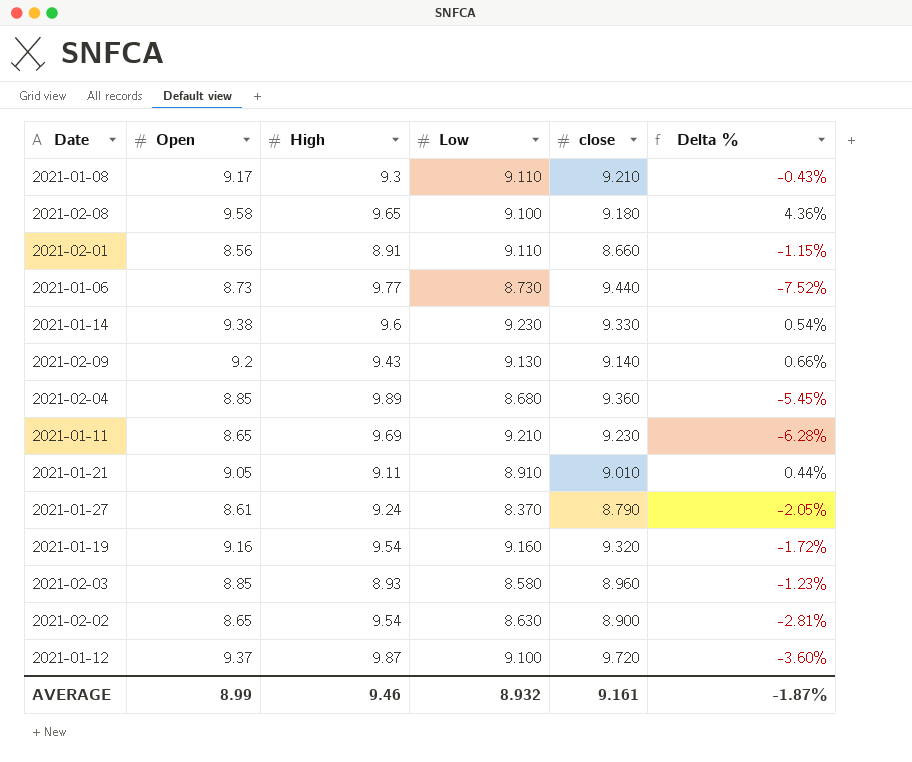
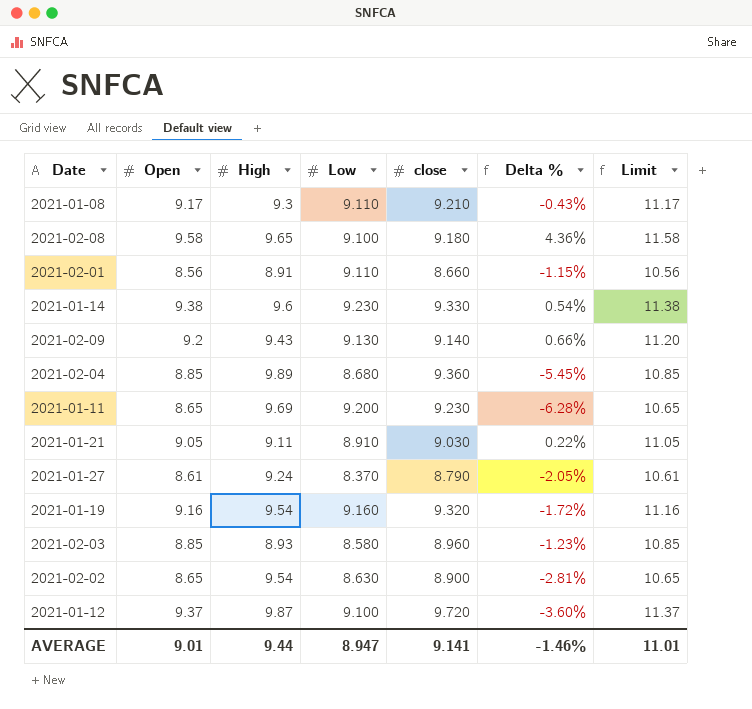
column Limit | formula: none -> [Open] + 2
row 2021-01-06: 8.73 | 9.77 | 8.730 | 9.440 | -7.52% -> none
2021-01-11 | Low: 9.210 -> 9.200
2021-01-21 | close: 9.010 -> 9.030
2021-01-21 | Delta %: 0.44% -> 0.22%
AVERAGE | Open: 8.99 -> 9.01
AVERAGE | High: 9.46 -> 9.44
AVERAGE | Low: 8.932 -> 8.947
AVERAGE | close: 9.161 -> 9.141
AVERAGE | Delta %: -1.87% -> -1.46%

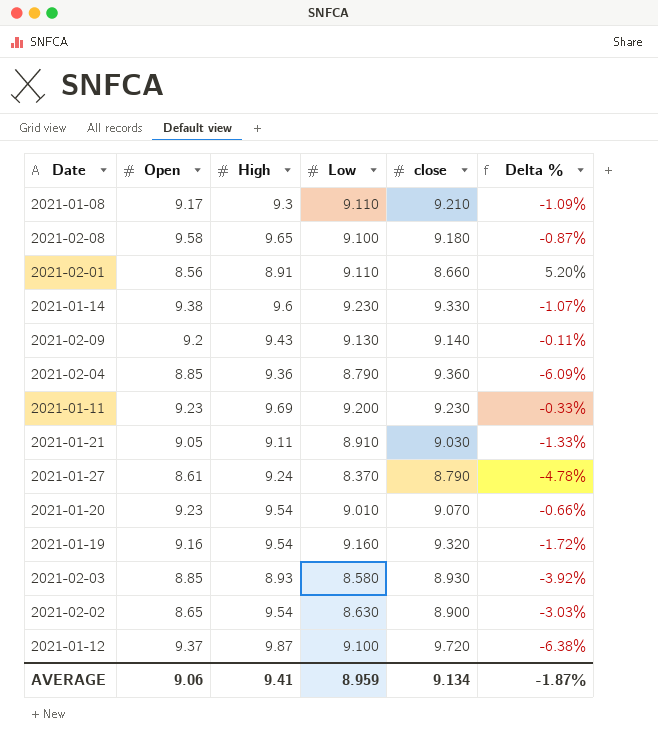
column Limit | formula: [Open] + 2 -> none
column Delta % | formula: ([Open] - [close]) / [close] -> ([Low] - [close]) / [close]
2021-02-04 | High: 9.89 -> 9.36
2021-02-04 | Low: 8.680 -> 8.790
2021-01-11 | Open: 8.65 -> 9.23
row 2021-01-20: none -> 9.23 | 9.54 | 9.010 | 9.070 | -0.66%
2021-02-03 | close: 8.960 -> 8.930
AVERAGE | Open: 9.01 -> 9.06
AVERAGE | High: 9.44 -> 9.41
AVERAGE | Low: 8.947 -> 8.959
AVERAGE | close: 9.141 -> 9.134
AVERAGE | Delta %: -1.46% -> -1.87%

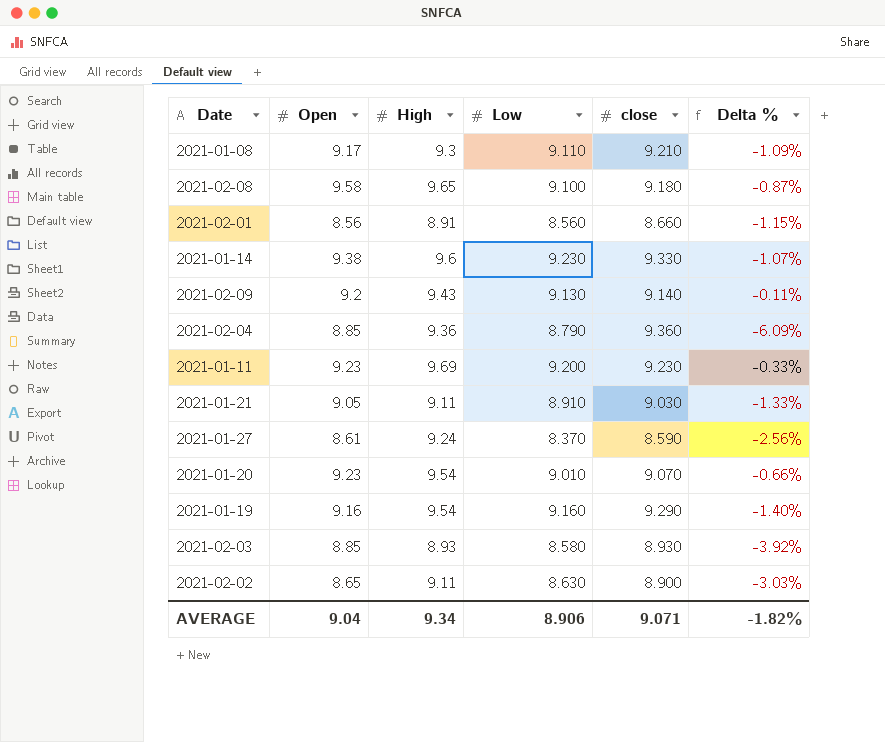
row 2021-01-12: 9.37 | 9.87 | 9.100 | 9.720 | -6.38% -> none
2021-02-01 | Low: 9.110 -> 8.560
2021-02-01 | Delta %: 5.20% -> -1.15%
2021-01-27 | close: 8.790 -> 8.590
2021-01-27 | Delta %: -4.78% -> -2.56%
2021-01-19 | close: 9.320 -> 9.290
2021-01-19 | Delta %: -1.72% -> -1.40%
2021-02-02 | High: 9.54 -> 9.11
AVERAGE | Open: 9.06 -> 9.04
AVERAGE | High: 9.41 -> 9.34
AVERAGE | Low: 8.959 -> 8.906
AVERAGE | close: 9.134 -> 9.071
AVERAGE | Delta %: -1.87% -> -1.82%

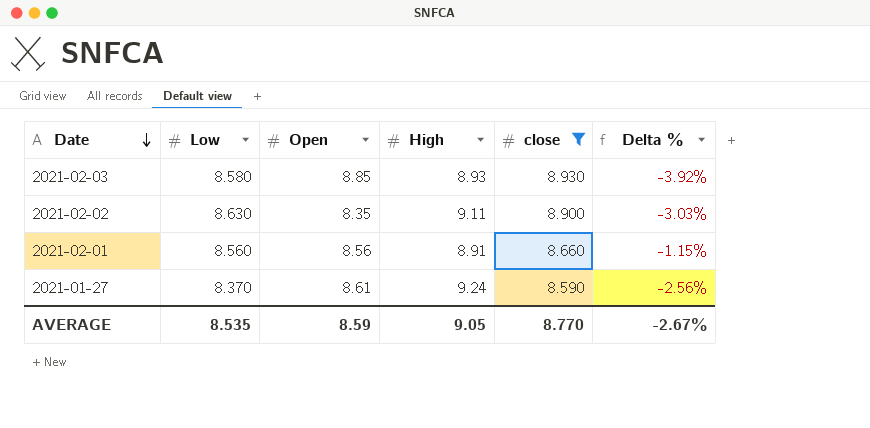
filter: none -> close <= 8.930
row order: none -> Date descending
column Low | position: 4 -> 2
2021-02-02 | Open: 8.65 -> 8.35
AVERAGE | Low: 8.906 -> 8.535
AVERAGE | Open: 9.04 -> 8.59
AVERAGE | High: 9.34 -> 9.05
AVERAGE | close: 9.071 -> 8.770
AVERAGE | Delta %: -1.82% -> -2.67%

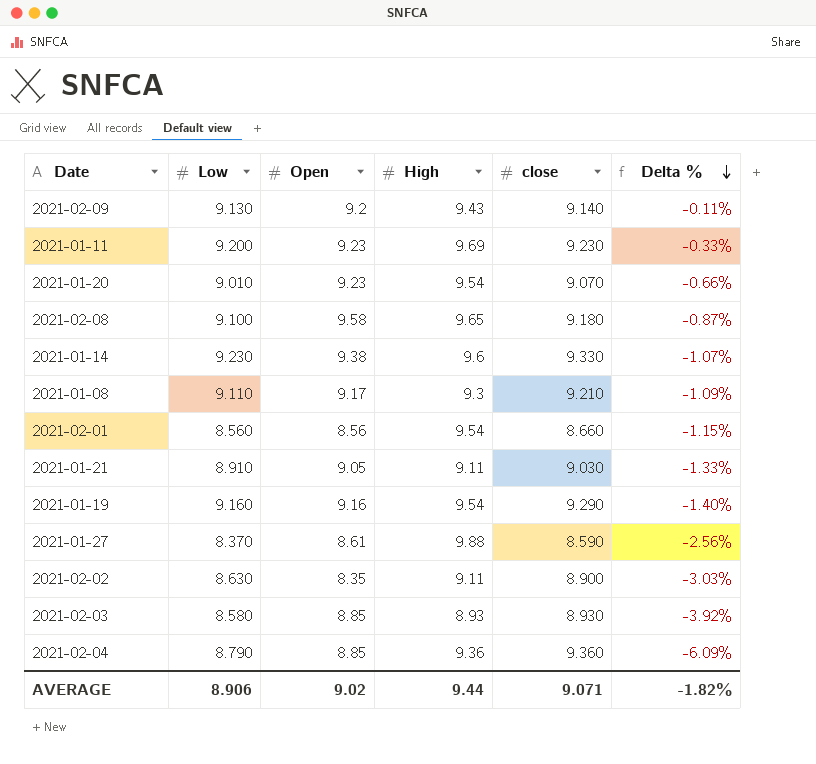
filter: close <= 8.930 -> none
row order: Date descending -> Delta % descending
2021-02-01 | High: 8.91 -> 9.54
2021-01-27 | High: 9.24 -> 9.88
AVERAGE | Low: 8.535 -> 8.906
AVERAGE | Open: 8.59 -> 9.02
AVERAGE | High: 9.05 -> 9.44
AVERAGE | close: 8.770 -> 9.071
AVERAGE | Delta %: -2.67% -> -1.82%

